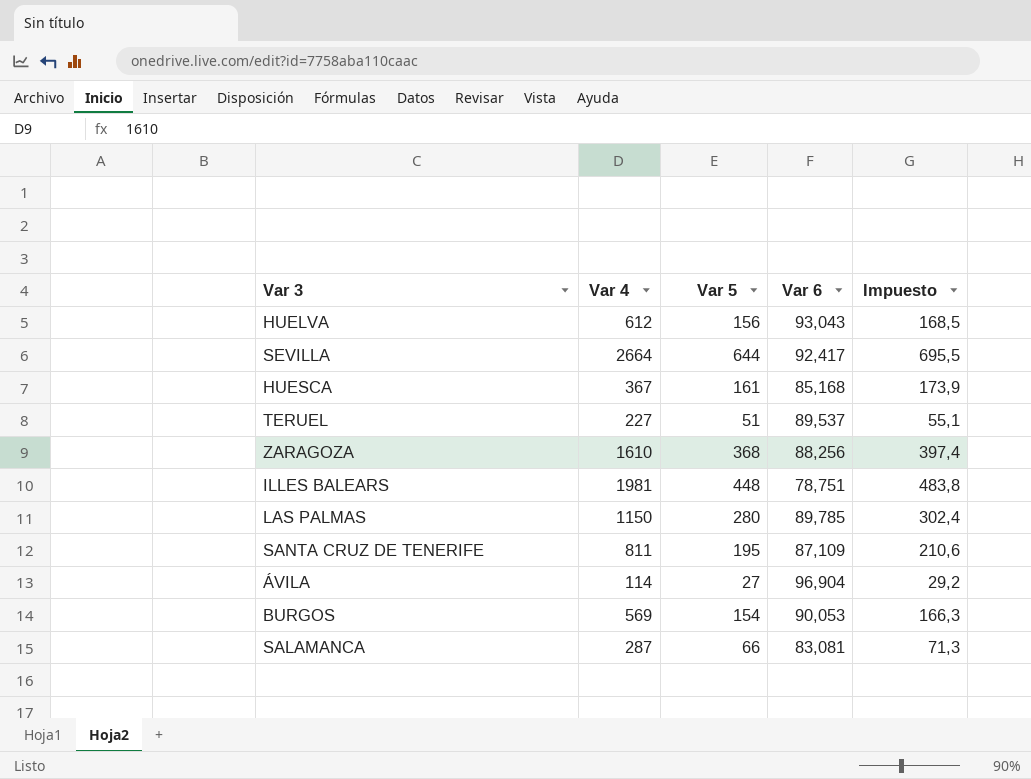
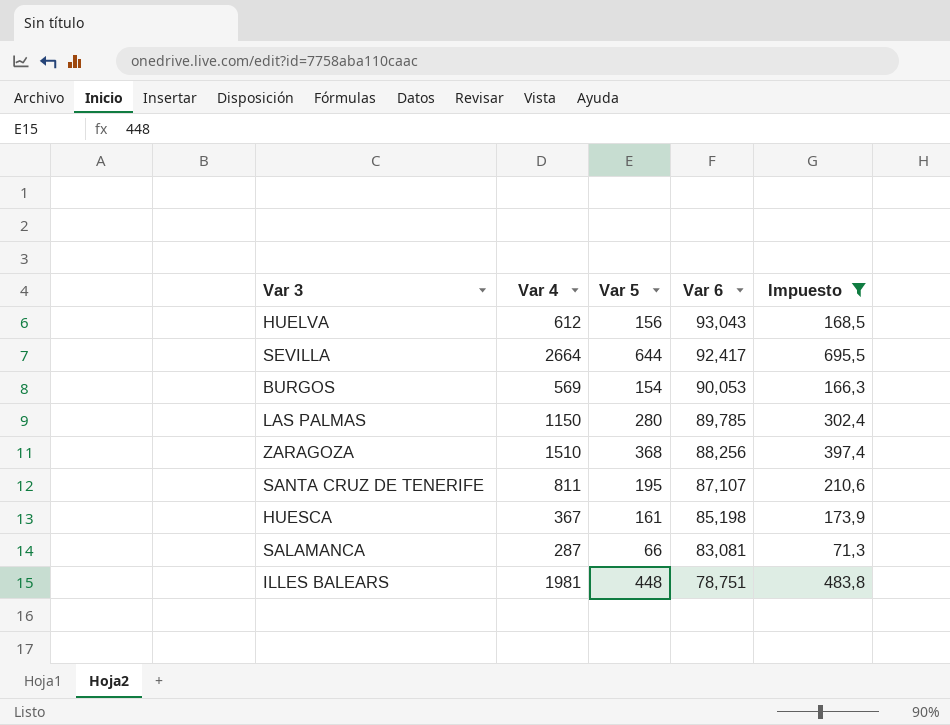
filter: none -> Impuesto >= 71,3
row order: none -> Var 6 descending
ZARAGOZA | Var 4: 1610 -> 1510
SANTA CRUZ DE TENERIFE | Var 6: 87,109 -> 87,107
HUESCA | Var 6: 85,168 -> 85,198

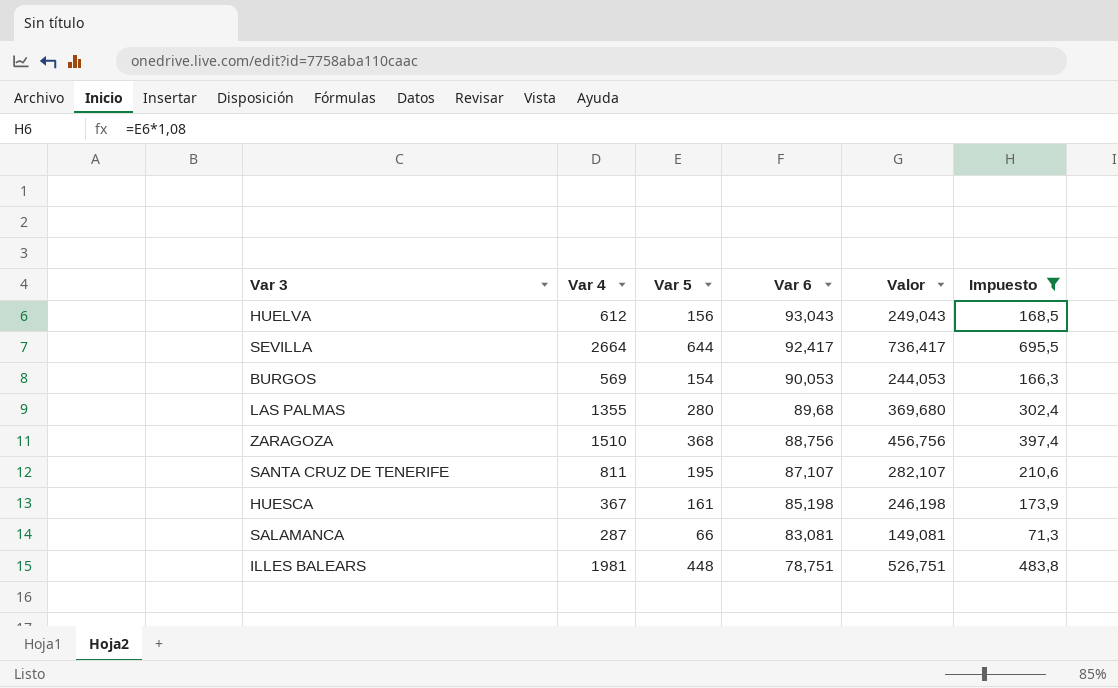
column Valor | formula: none -> [Var 5] + [Var 6]
LAS PALMAS | Var 4: 1150 -> 1355
LAS PALMAS | Var 6: 89,785 -> 89,68
ZARAGOZA | Var 6: 88,256 -> 88,756

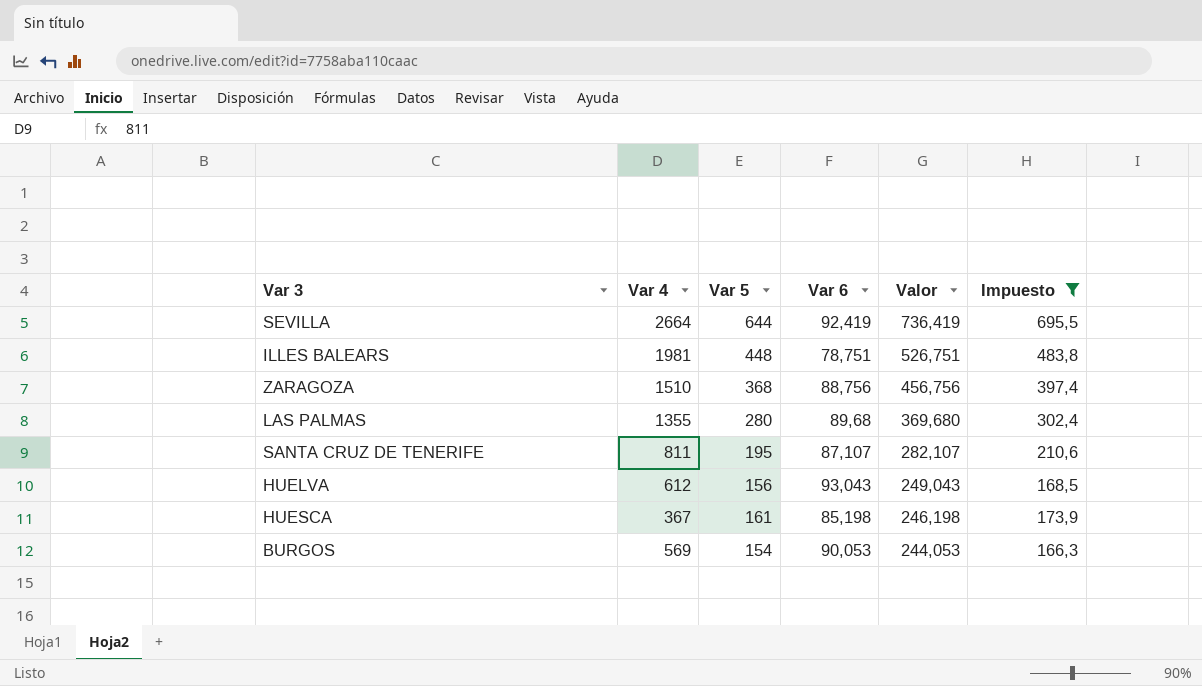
row order: Var 6 descending -> Valor descending
row SALAMANCA: 287 | 66 | 83,081 | 149,081 | 71,3 -> none
SEVILLA | Var 6: 92,417 -> 92,419
SEVILLA | Valor: 736,417 -> 736,419

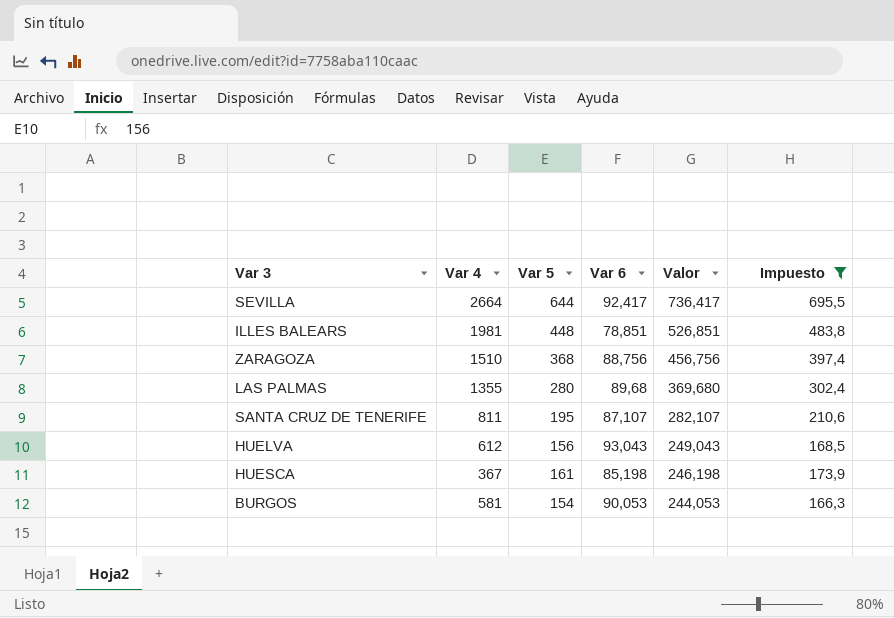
SEVILLA | Var 6: 92,419 -> 92,417
SEVILLA | Valor: 736,419 -> 736,417
ILLES BALEARS | Var 6: 78,751 -> 78,851
ILLES BALEARS | Valor: 526,751 -> 526,851
BURGOS | Var 4: 569 -> 581

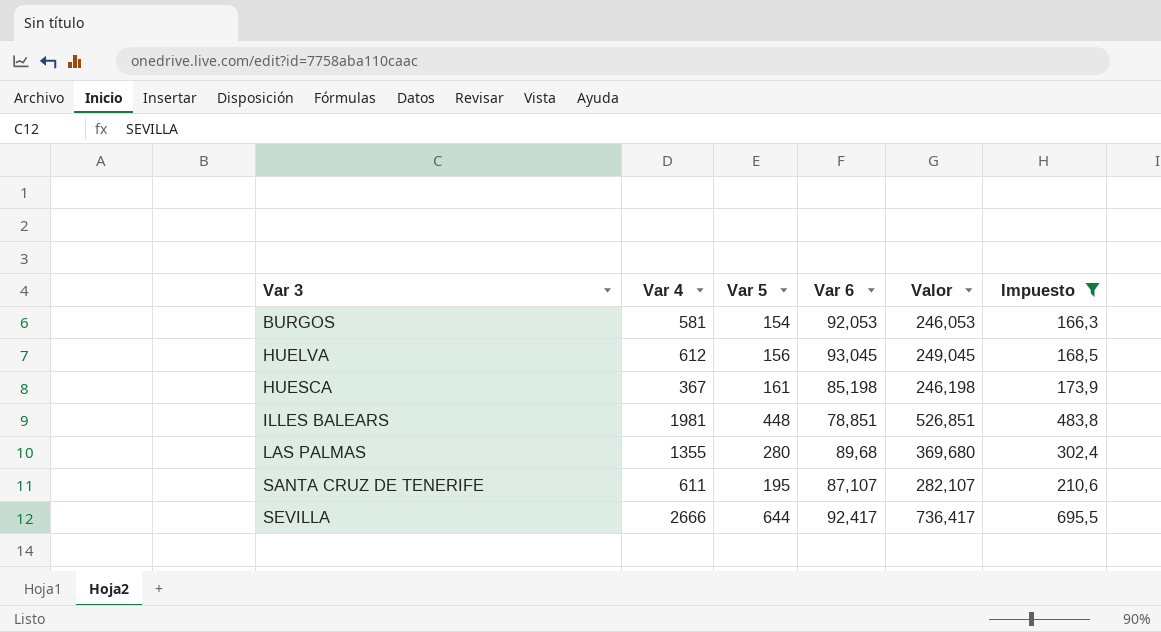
row order: Valor descending -> Var 3 ascending
row ZARAGOZA: 1510 | 368 | 88,756 | 456,756 | 397,4 -> none
BURGOS | Var 6: 90,053 -> 92,053
BURGOS | Valor: 244,053 -> 246,053
HUELVA | Var 6: 93,043 -> 93,045
HUELVA | Valor: 249,043 -> 249,045
SANTA CRUZ DE TENERIFE | Var 4: 811 -> 611
SEVILLA | Var 4: 2664 -> 2666

